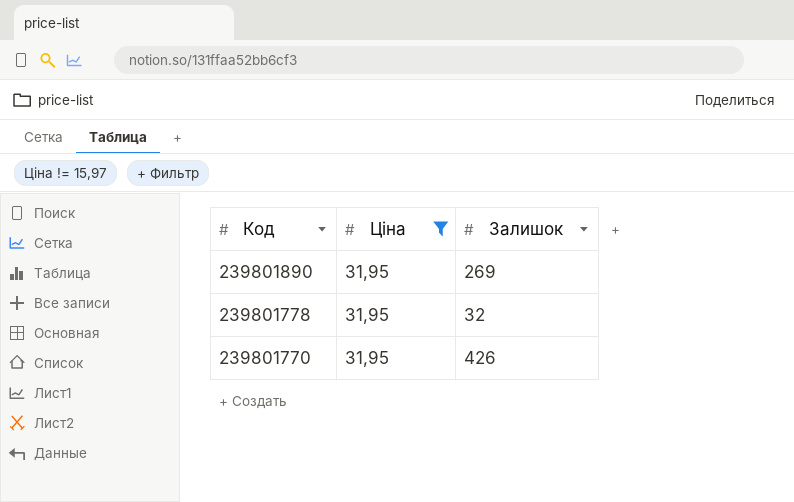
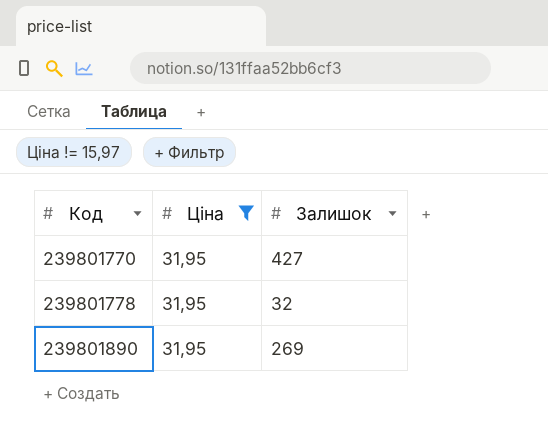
row order: Код descending -> Код ascending
239801770 | Залишок: 426 -> 427

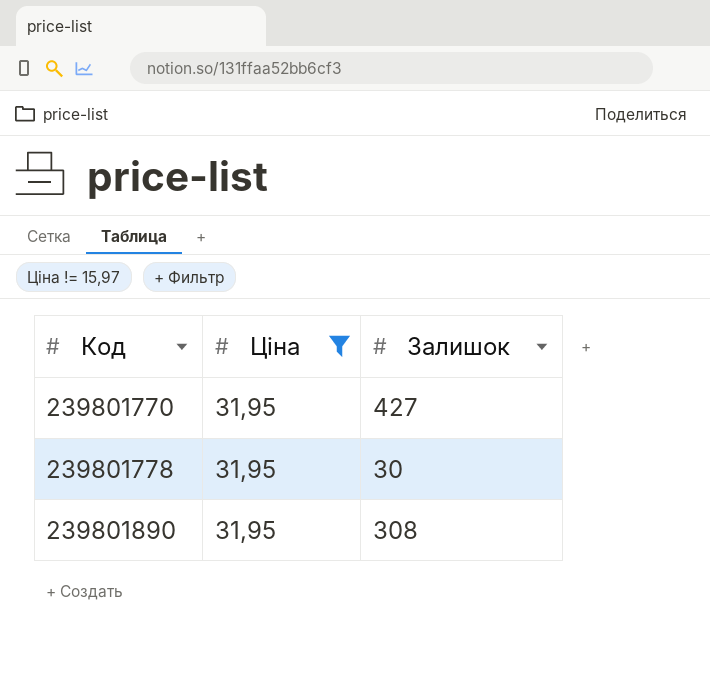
239801778 | Залишок: 32 -> 30
239801890 | Залишок: 269 -> 308

